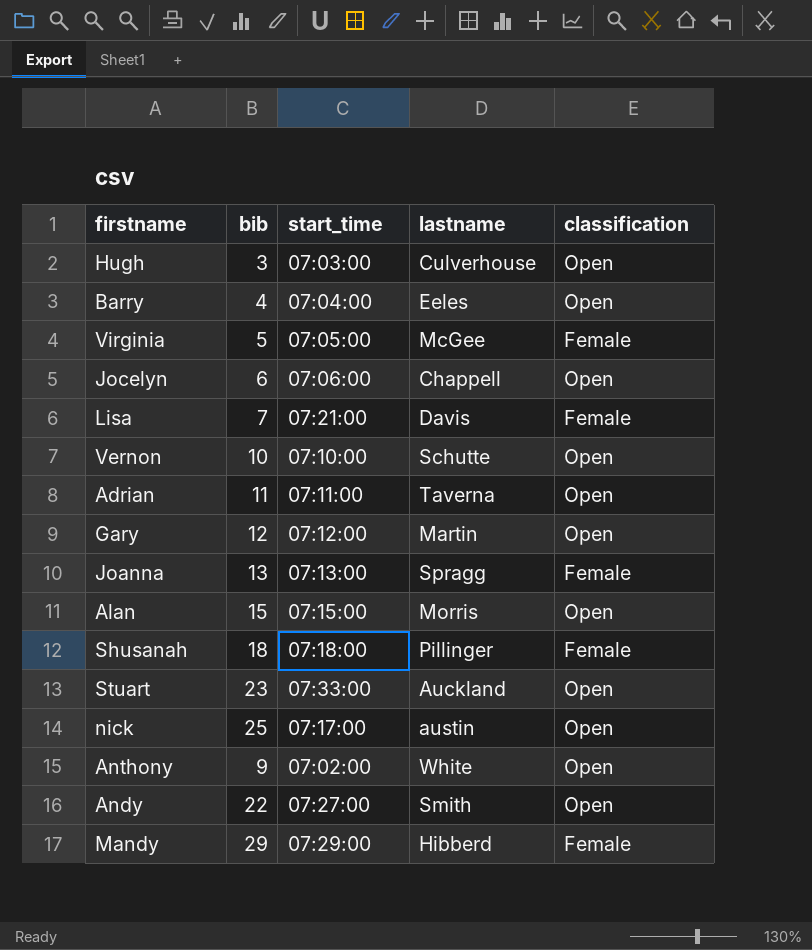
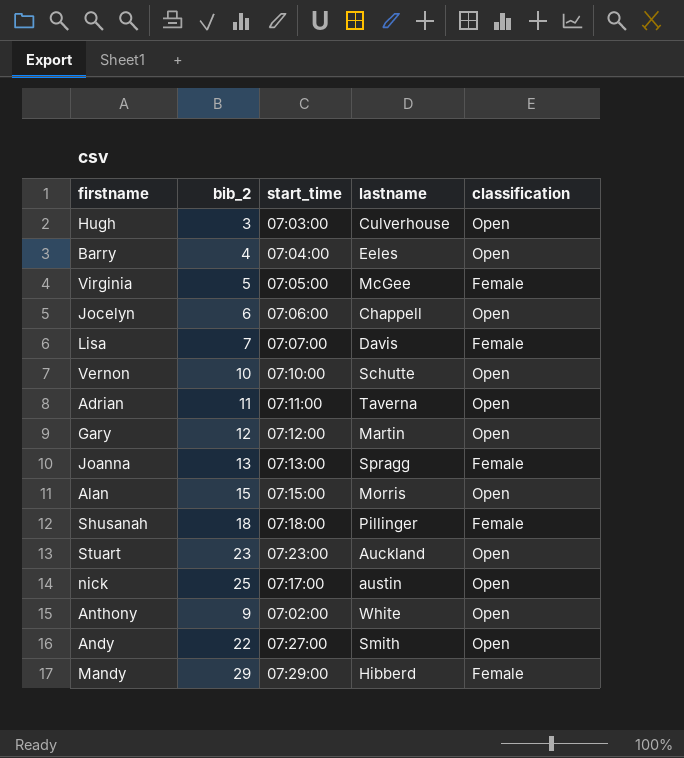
column name: bib -> bib_2
Lisa | start_time: 07:21:00 -> 07:07:00
Stuart | start_time: 07:33:00 -> 07:23:00

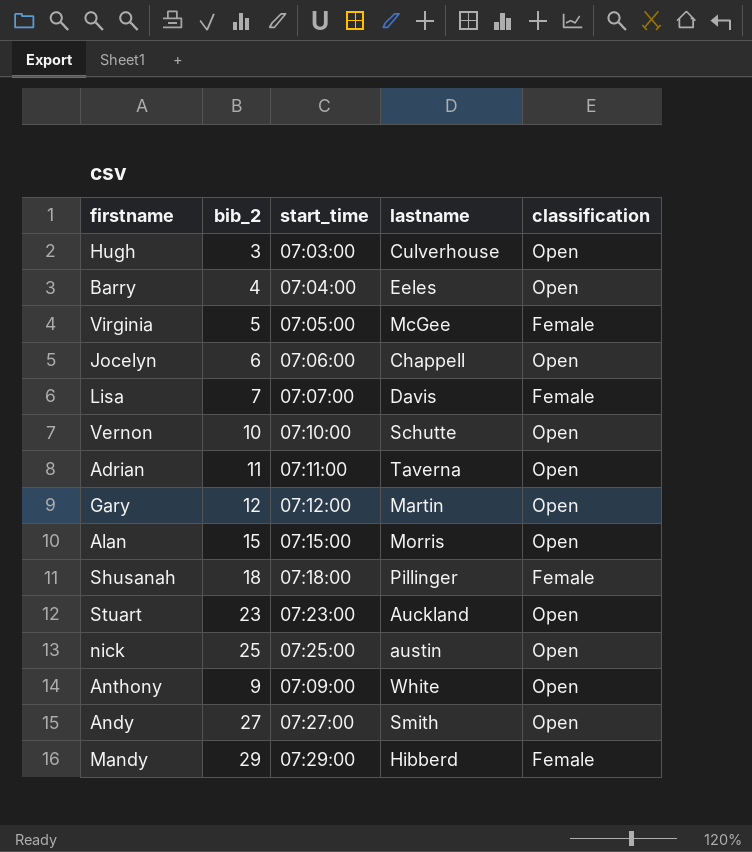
row Joanna: 13 | 07:13:00 | Spragg | Female -> none
nick | start_time: 07:17:00 -> 07:25:00
Anthony | start_time: 07:02:00 -> 07:09:00
Andy | bib_2: 22 -> 27

